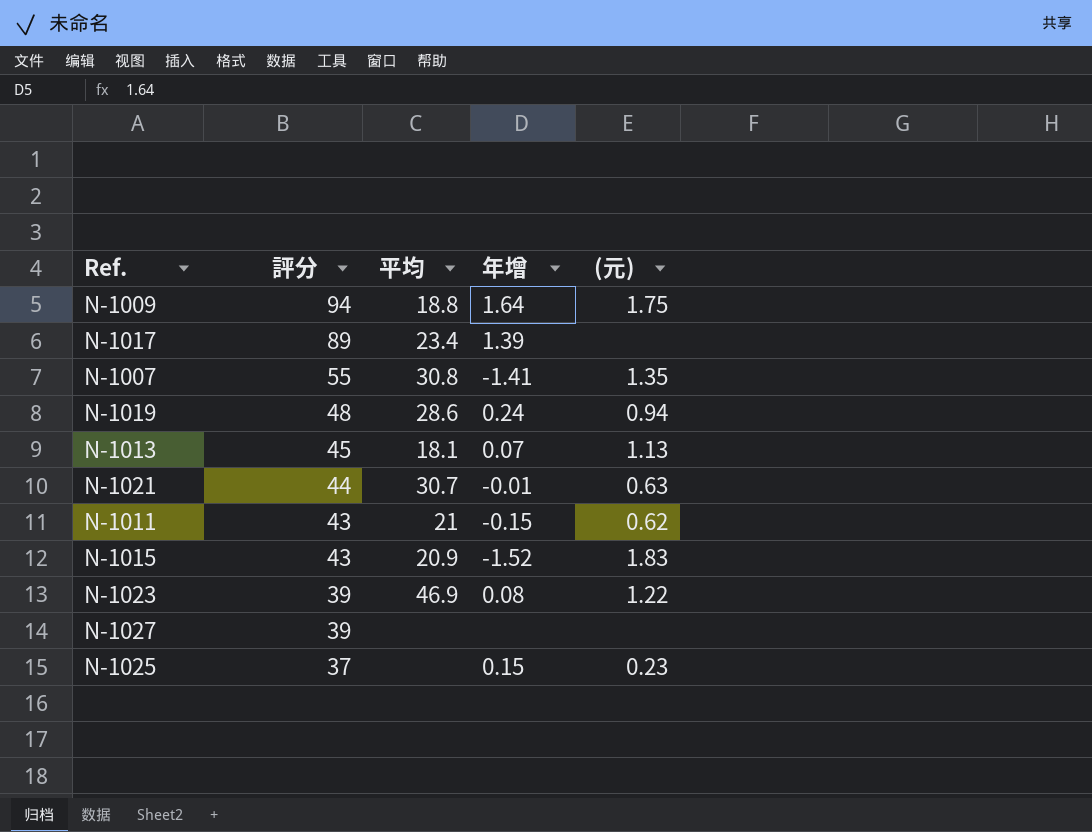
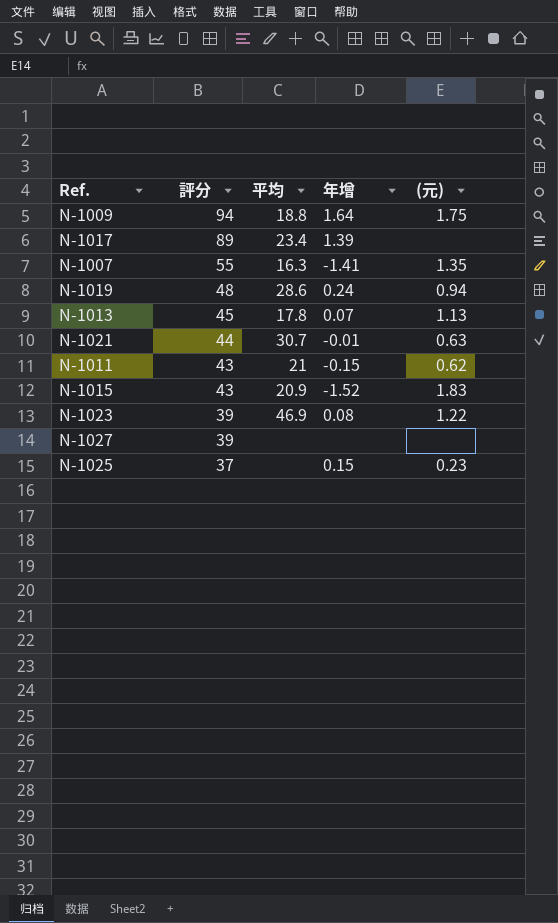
N-1007 | 平均: 30.8 -> 16.3
N-1013 | 平均: 18.1 -> 17.8

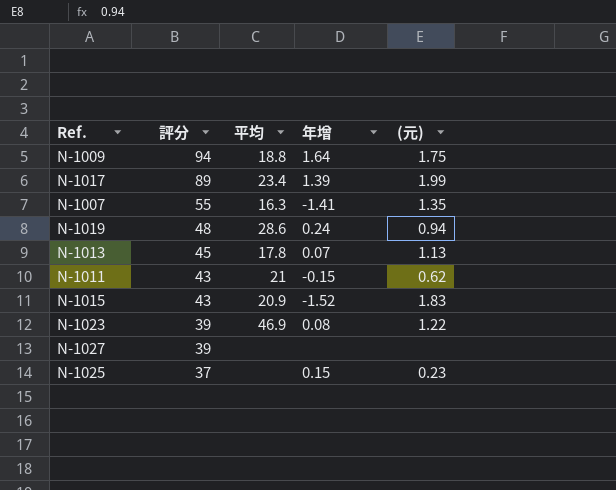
row N-1021: 44 | 30.7 | -0.01 | 0.63 -> none
N-1017 | (元): none -> 1.99

